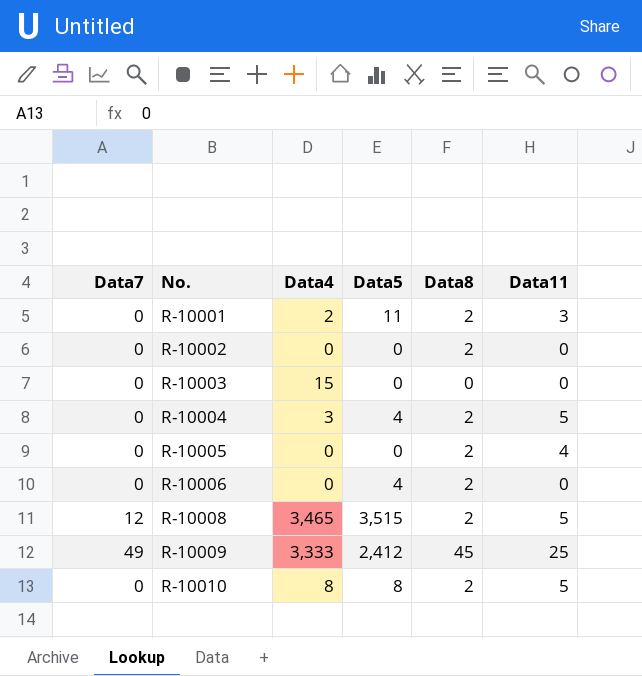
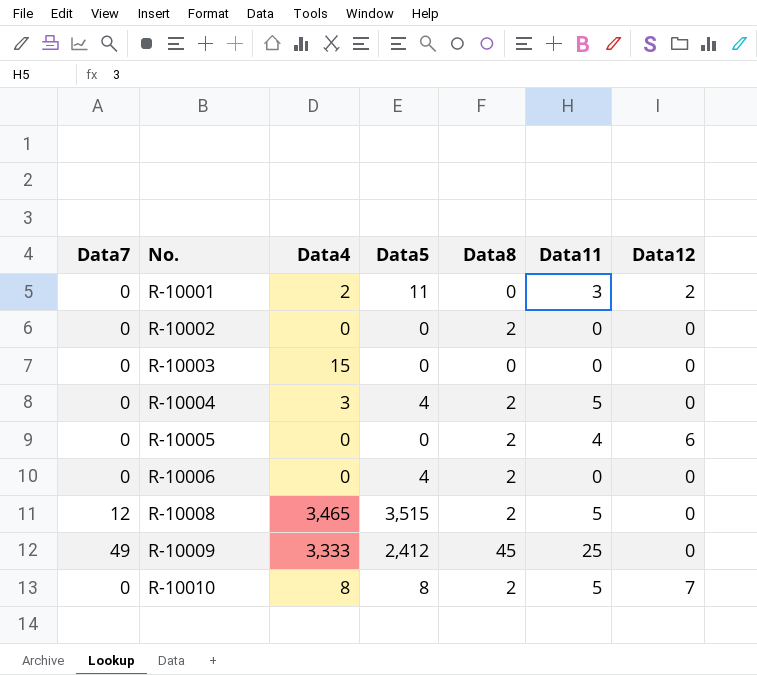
column Data12 | position: none -> 7
R-10001 | Data8: 2 -> 0

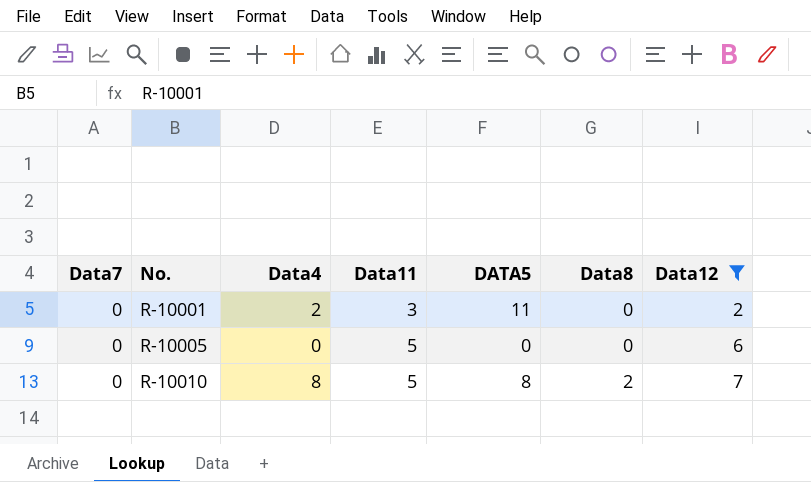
filter: none -> Data12 != 0
column Data11 | position: 6 -> 4
column name: Data5 -> DATA5
R-10005 | Data11: 4 -> 5
R-10005 | Data8: 2 -> 0

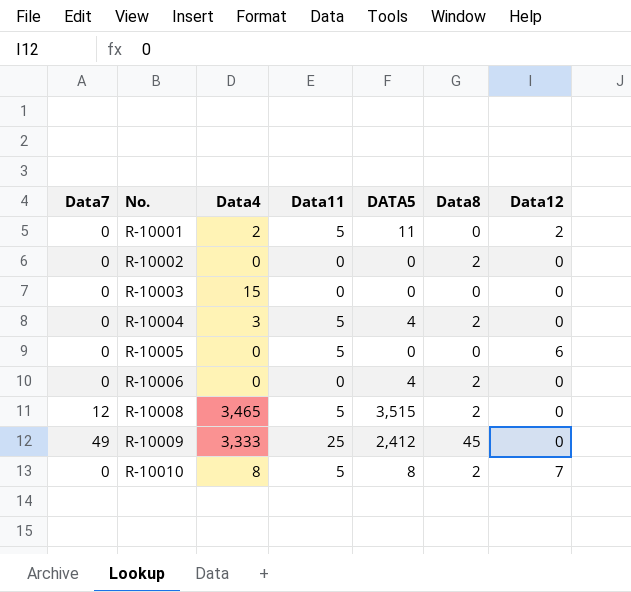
filter: Data12 != 0 -> none
R-10001 | Data11: 3 -> 5

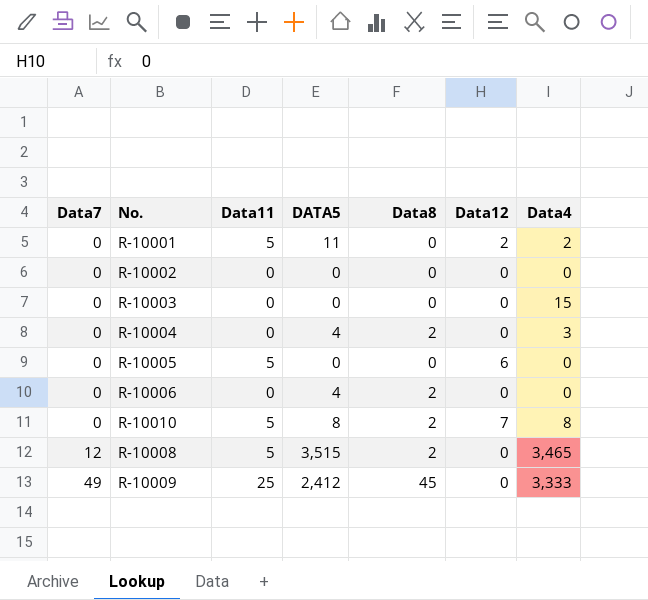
row order: No. ascending -> Data7 ascending
column Data4 | position: 3 -> 7
R-10002 | Data8: 2 -> 0
R-10004 | Data11: 5 -> 0

